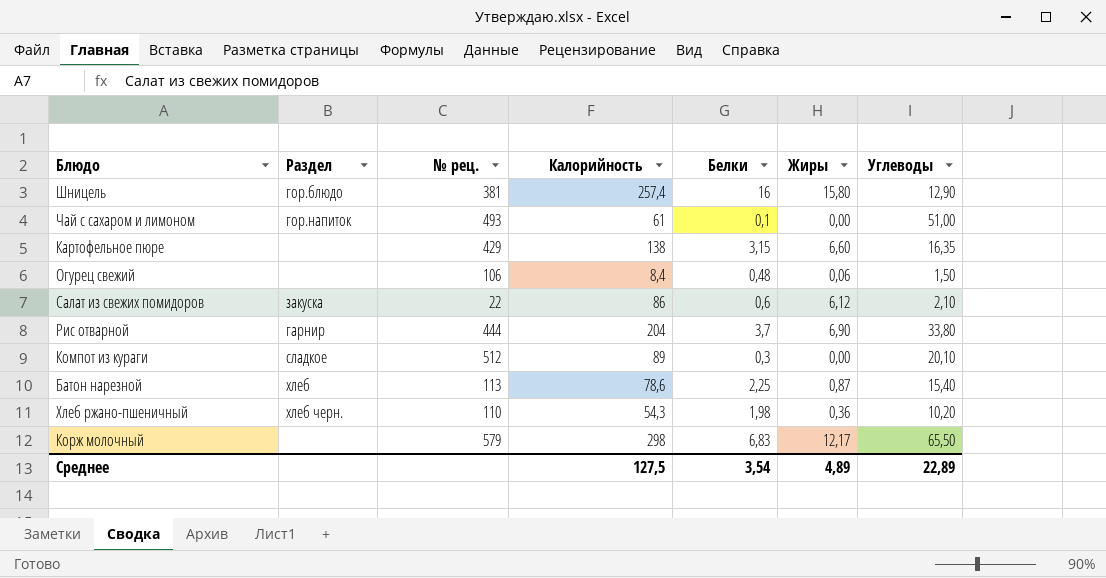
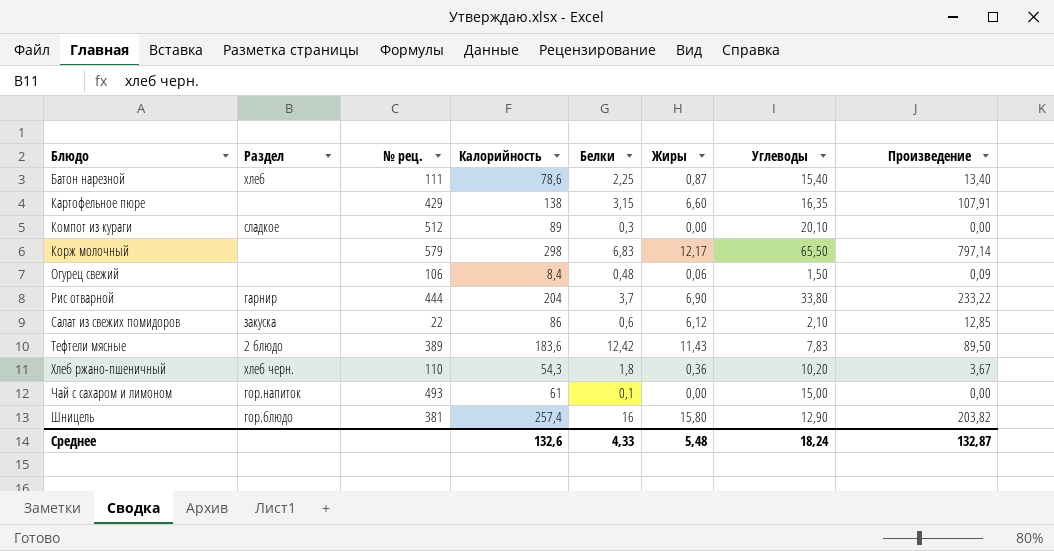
row order: none -> Блюдо ascending
column Произведение | formula: none -> [Жиры] * [Углеводы]
Батон нарезной | № рец.: 113 -> 111
row Тефтели мясные: none -> 2 блюдо | 389 | 183,6 | 12,42 | 11,43 | 7,83 | 89,50
Хлеб ржано-пшеничный | Белки: 1,98 -> 1,8
Чай с сахаром и лимоном | Углеводы: 51,00 -> 15,00
Среднее | Калорийность: 127,5 -> 132,6
Среднее | Белки: 3,54 -> 4,33
Среднее | Жиры: 4,89 -> 5,48
Среднее | Углеводы: 22,89 -> 18,24

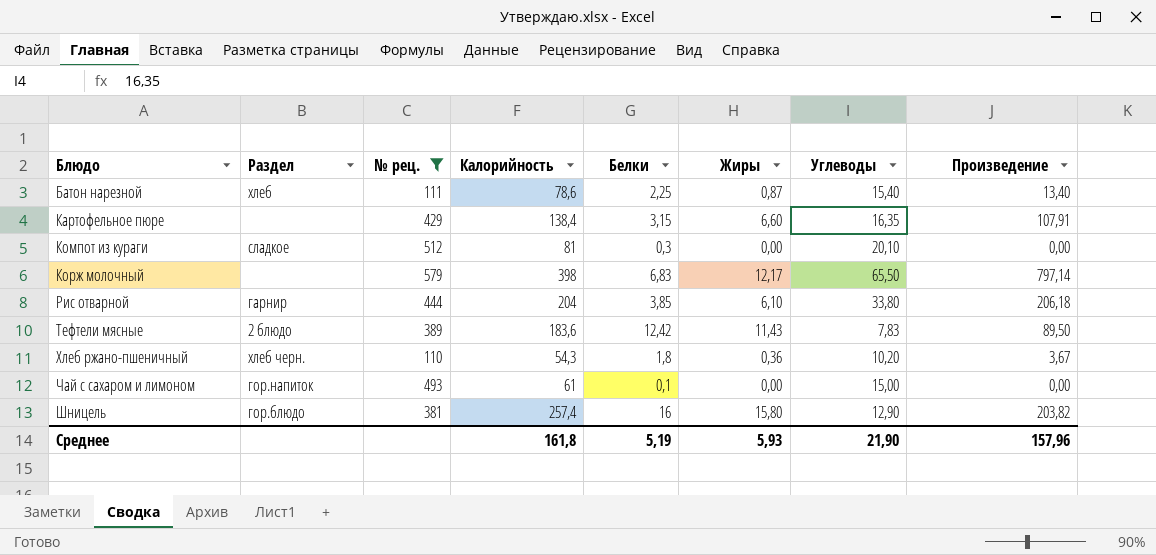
filter: none -> № рец. >= 110
Картофельное пюре | Калорийность: 138 -> 138,4
Компот из кураги | Калорийность: 89 -> 81
Корж молочный | Калорийность: 298 -> 398
Рис отварной | Белки: 3,7 -> 3,85
Рис отварной | Жиры: 6,90 -> 6,10
Рис отварной | Произведение: 233,22 -> 206,18
Среднее | Калорийность: 132,6 -> 161,8
Среднее | Белки: 4,33 -> 5,19
Среднее | Жиры: 5,48 -> 5,93
Среднее | Углеводы: 18,24 -> 21,90
Среднее | Произведение: 132,87 -> 157,96

